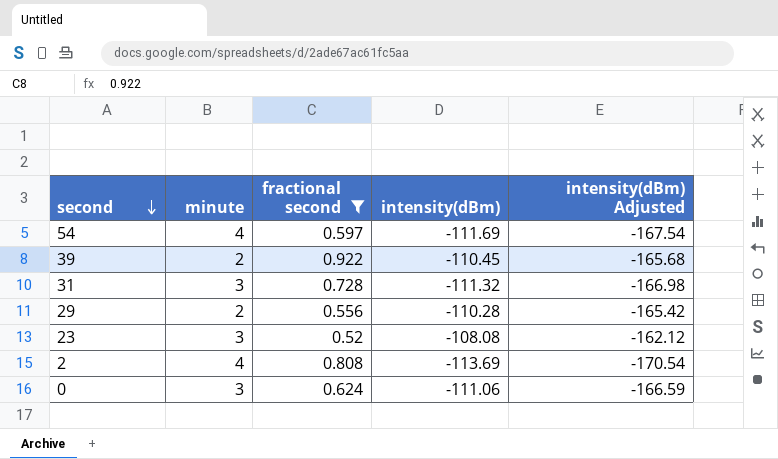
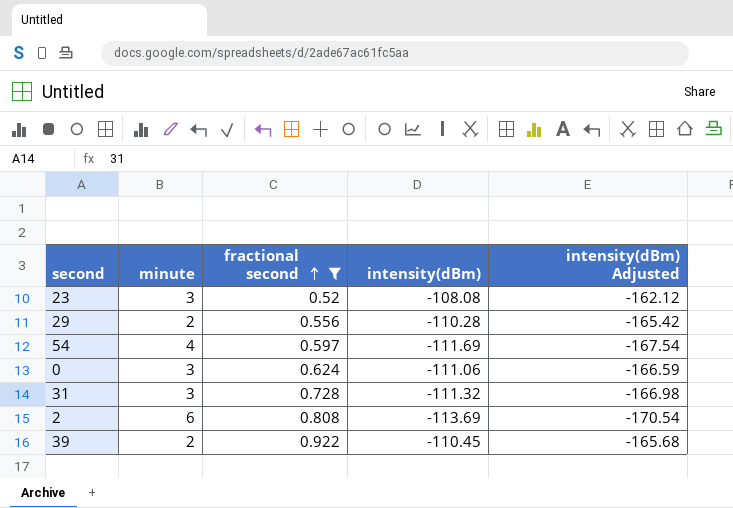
row order: second descending -> fractional second ascending
2 | minute: 4 -> 6

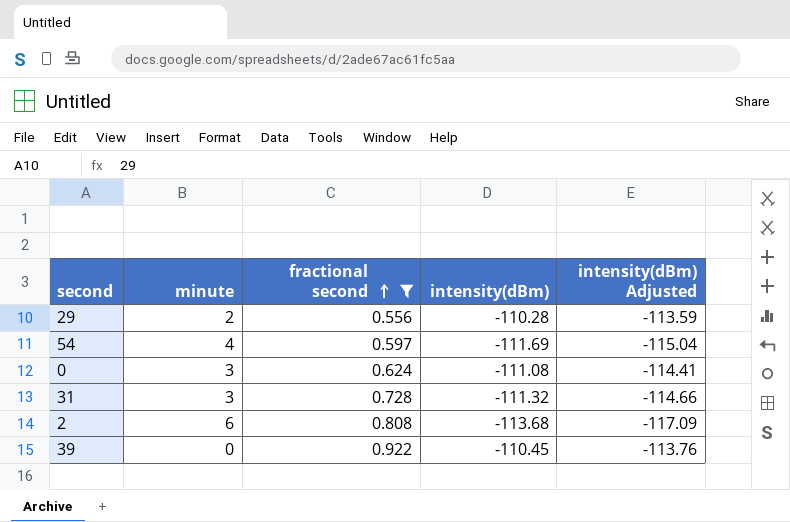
column intensity(dBm) Adjusted | formula: [intensity(dBm)] * 1.5 -> [intensity(dBm)] * 1.03
row 23: 3 | 0.52 | -108.08 | -162.12 -> none
0 | intensity(dBm): -111.06 -> -111.08
2 | intensity(dBm): -113.69 -> -113.68
39 | minute: 2 -> 0

